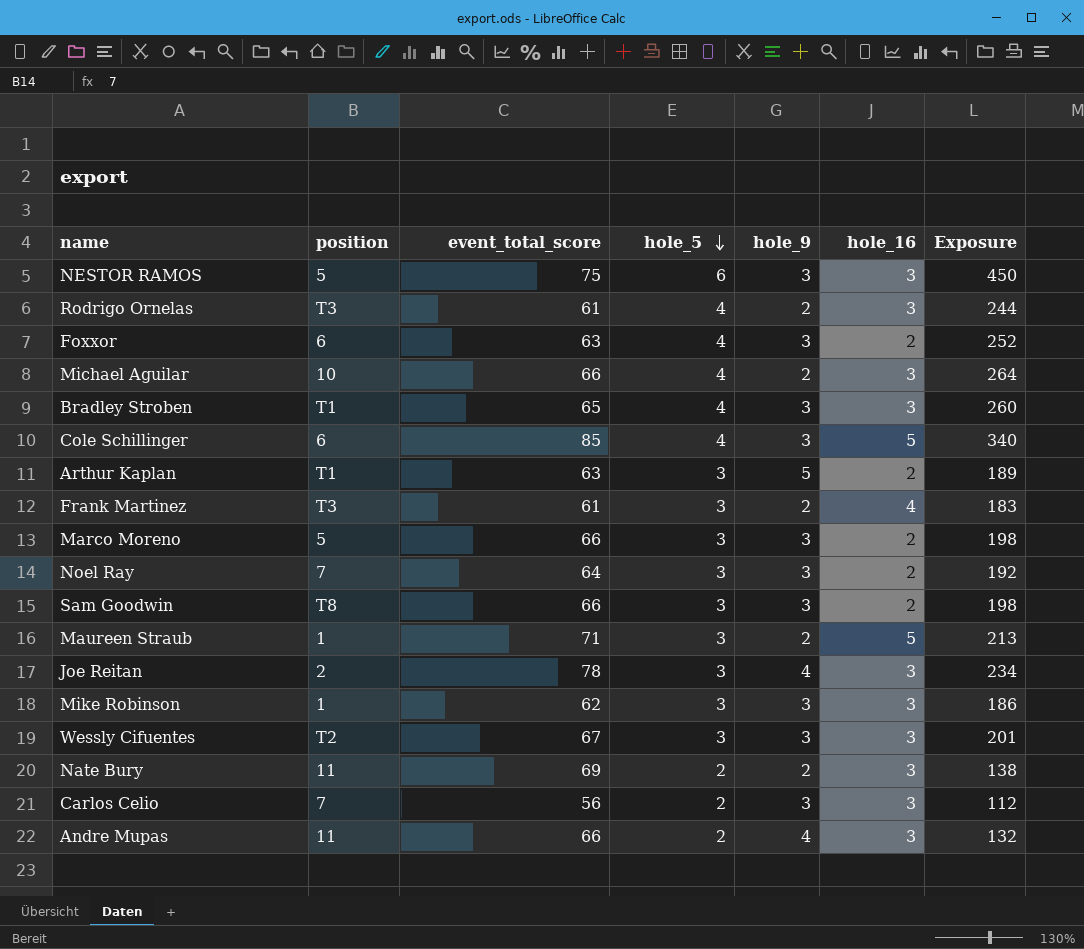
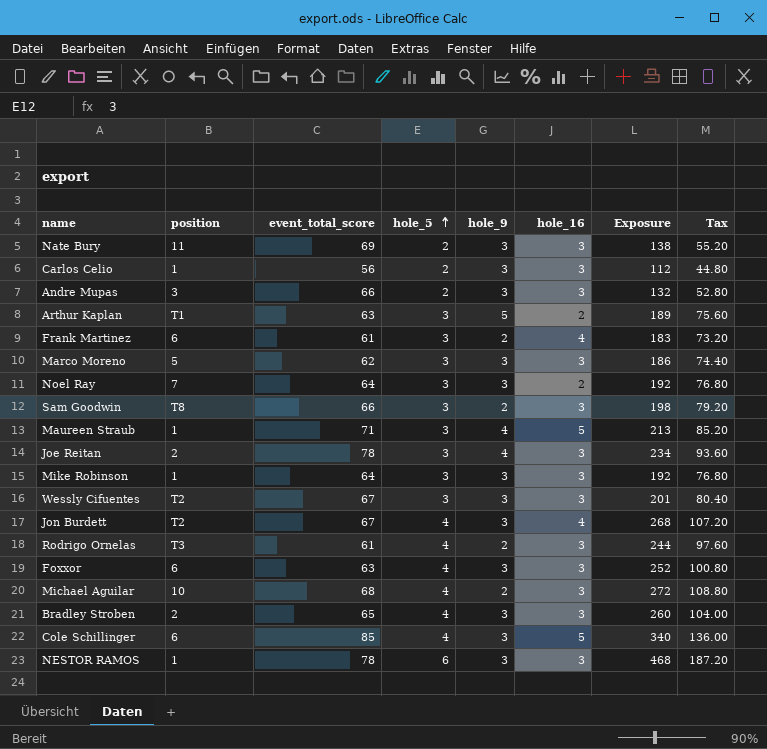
row order: hole_5 descending -> hole_5 ascending
column Tax | formula: none -> [Exposure] * 0.4
Nate Bury | hole_9: 2 -> 3
Carlos Celio | position: 7 -> 1
Andre Mupas | position: 11 -> 3
Andre Mupas | hole_9: 4 -> 3
Frank Martinez | position: T3 -> 6
Marco Moreno | event_total_score: 66 -> 62
Marco Moreno | hole_16: 2 -> 3
Marco Moreno | Exposure: 198 -> 186
Sam Goodwin | hole_9: 3 -> 2
Sam Goodwin | hole_16: 2 -> 3
Maureen Straub | hole_9: 2 -> 4
Mike Robinson | event_total_score: 62 -> 64
Mike Robinson | Exposure: 186 -> 192
row Jon Burdett: none -> T2 | 67 | 4 | 3 | 4 | 268 | 107.20
Foxxor | hole_16: 2 -> 3
Michael Aguilar | event_total_score: 66 -> 68
Michael Aguilar | Exposure: 264 -> 272
Bradley Stroben | position: T1 -> 2
NESTOR RAMOS | position: 5 -> 1
NESTOR RAMOS | event_total_score: 75 -> 78
NESTOR RAMOS | Exposure: 450 -> 468

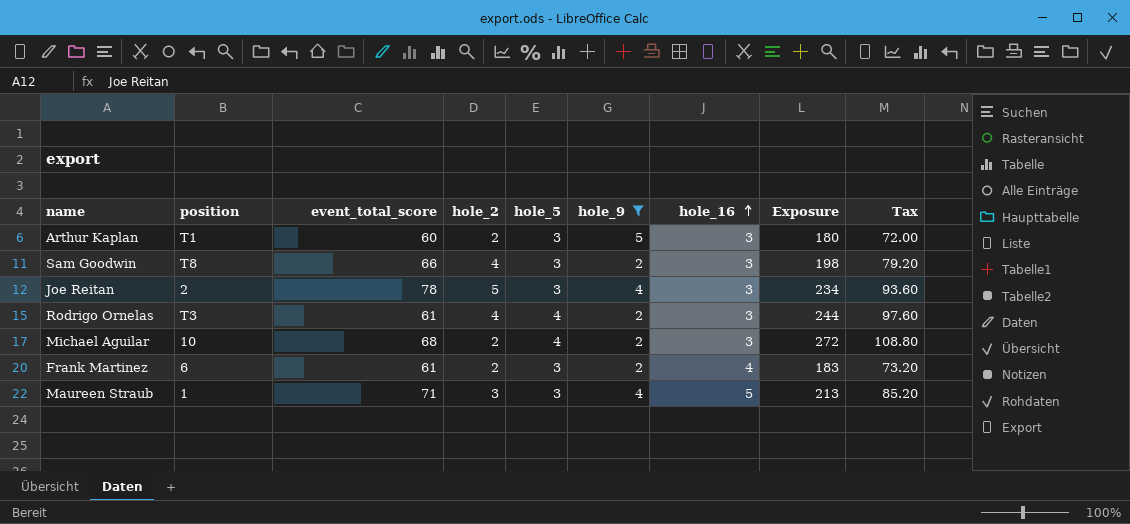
filter: none -> hole_9 != 3
row order: hole_5 ascending -> hole_16 ascending
column hole_2 | position: none -> 4
Arthur Kaplan | event_total_score: 63 -> 60
Arthur Kaplan | hole_16: 2 -> 3
Arthur Kaplan | Exposure: 189 -> 180
Arthur Kaplan | Tax: 75.60 -> 72.00

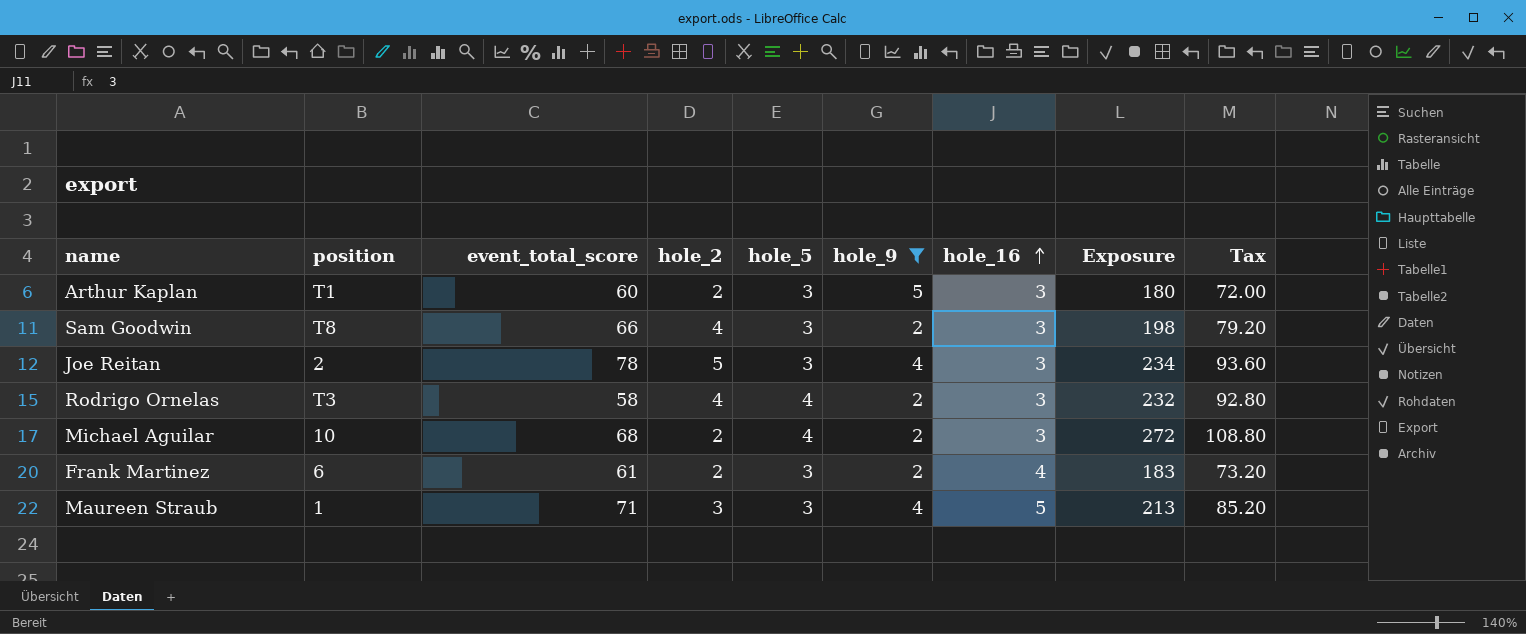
Rodrigo Ornelas | event_total_score: 61 -> 58
Rodrigo Ornelas | Exposure: 244 -> 232
Rodrigo Ornelas | Tax: 97.60 -> 92.80

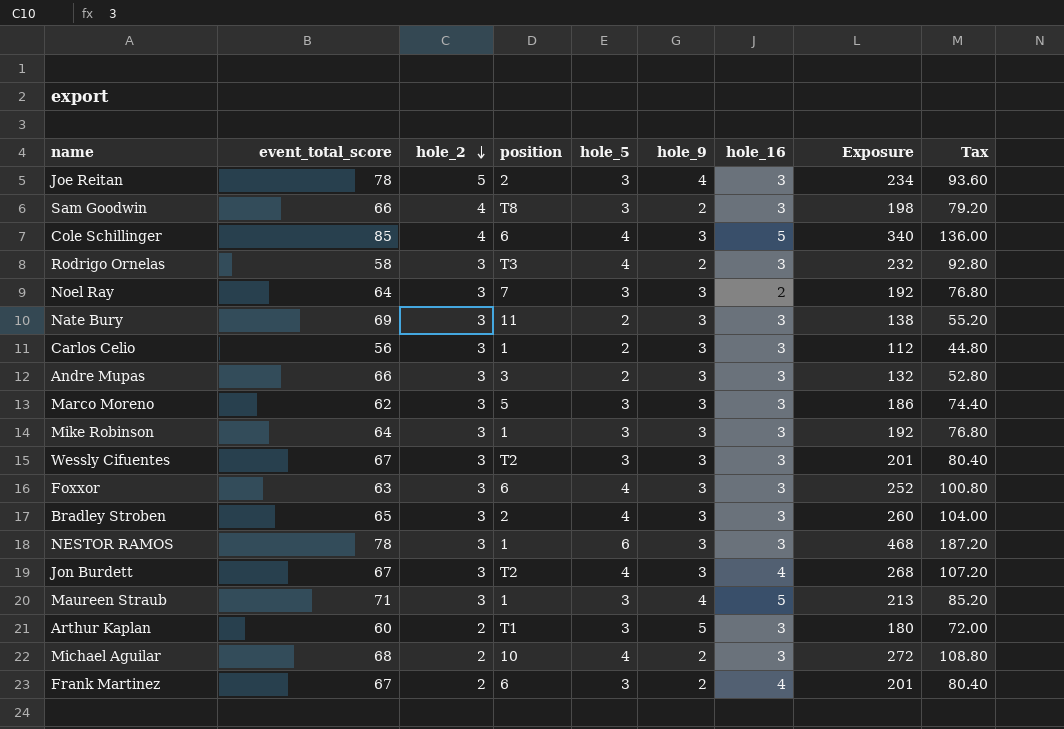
filter: hole_9 != 3 -> none
row order: hole_16 ascending -> hole_2 descending
column position | position: 2 -> 4
Rodrigo Ornelas | hole_2: 4 -> 3
Frank Martinez | event_total_score: 61 -> 67
Frank Martinez | Exposure: 183 -> 201
Frank Martinez | Tax: 73.20 -> 80.40

